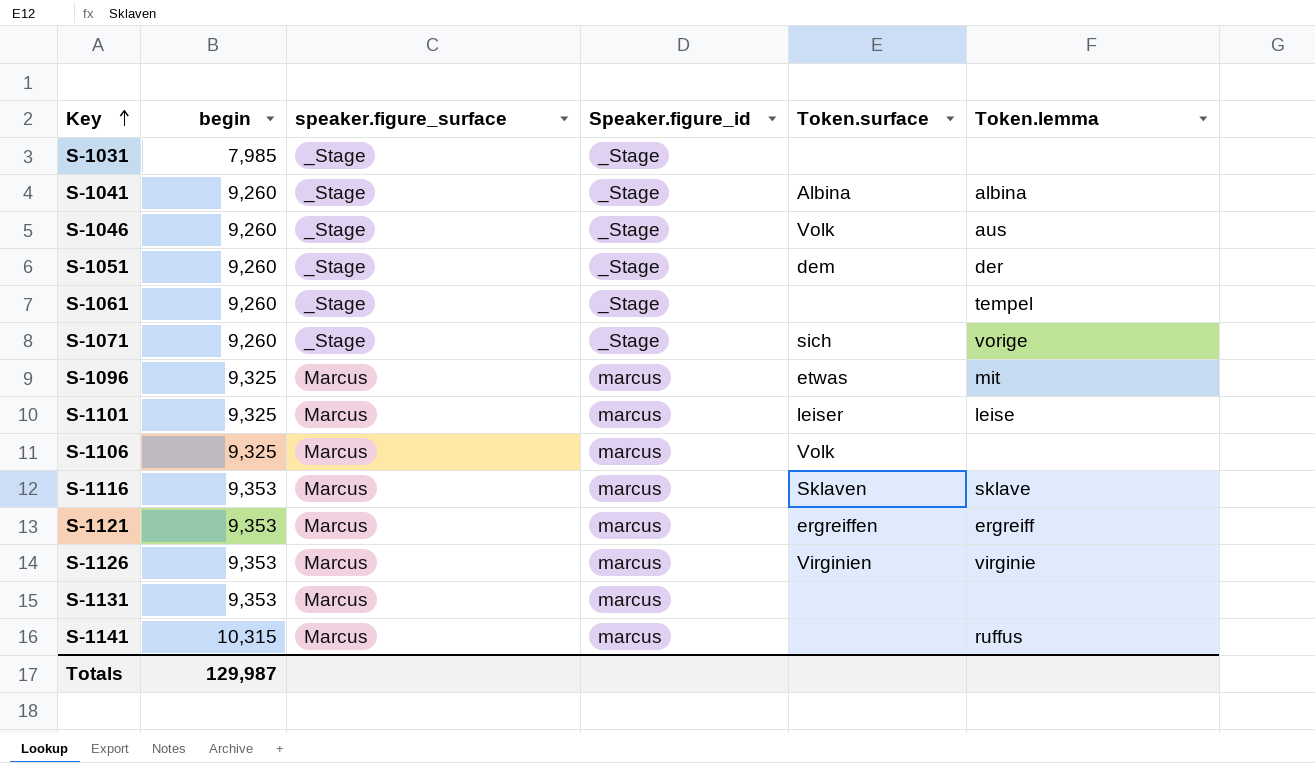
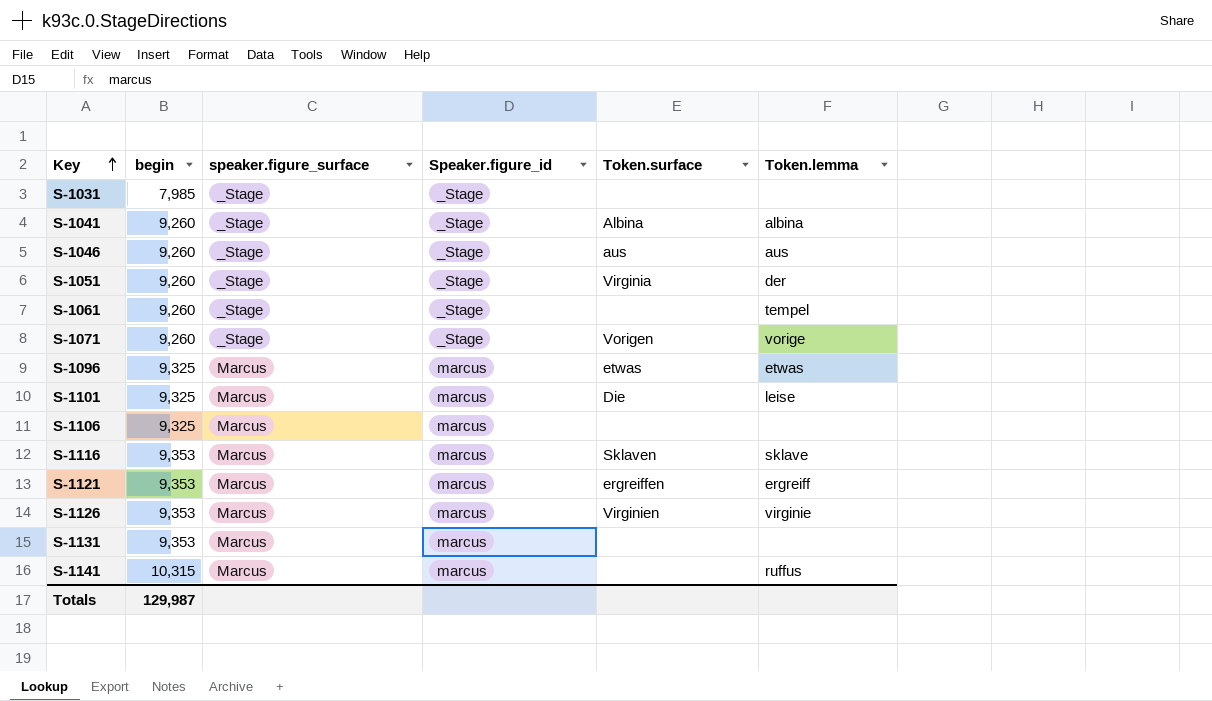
S-1046 | Token.surface: Volk -> aus
S-1051 | Token.surface: dem -> Virginia
S-1071 | Token.surface: sich -> Vorigen
S-1096 | Token.lemma: mit -> etwas
S-1101 | Token.surface: leiser -> Die
S-1106 | Token.surface: Volk -> none

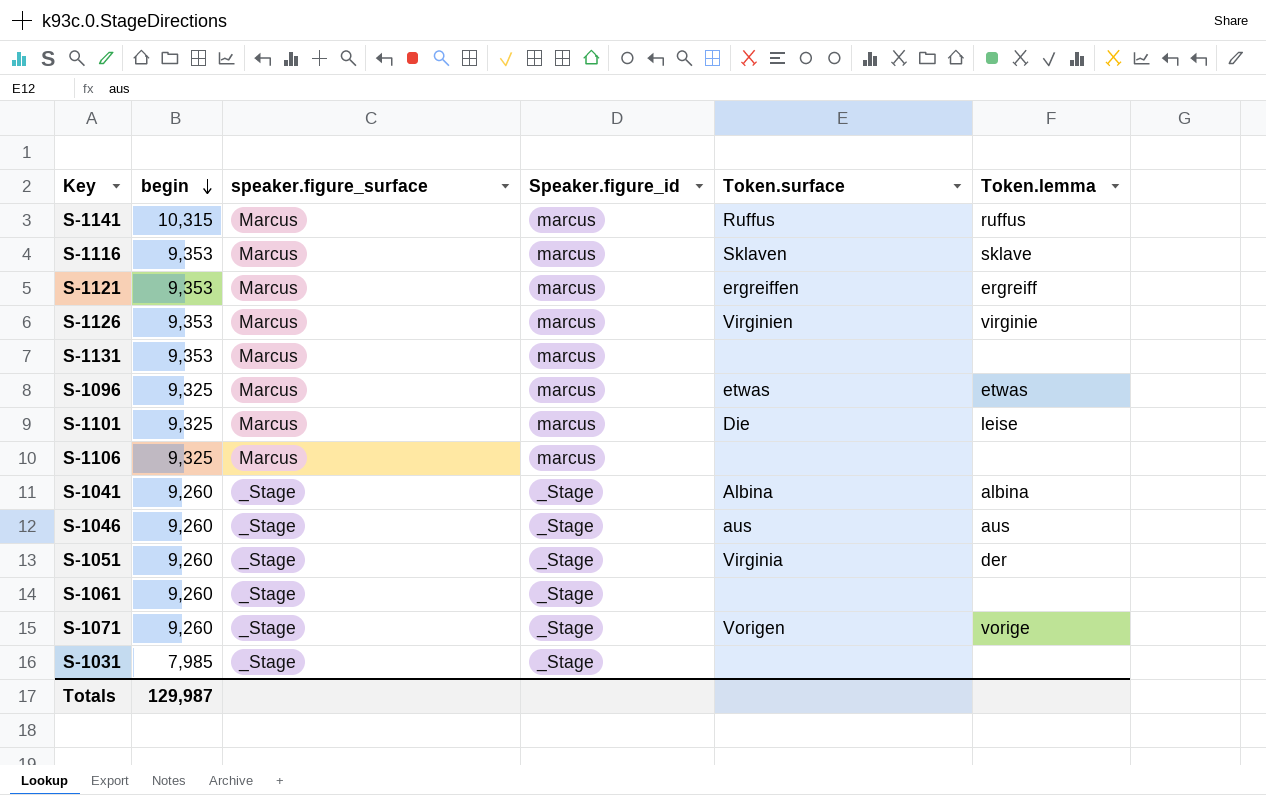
row order: Key ascending -> begin descending
S-1141 | Token.surface: none -> Ruffus
S-1061 | Token.lemma: tempel -> none

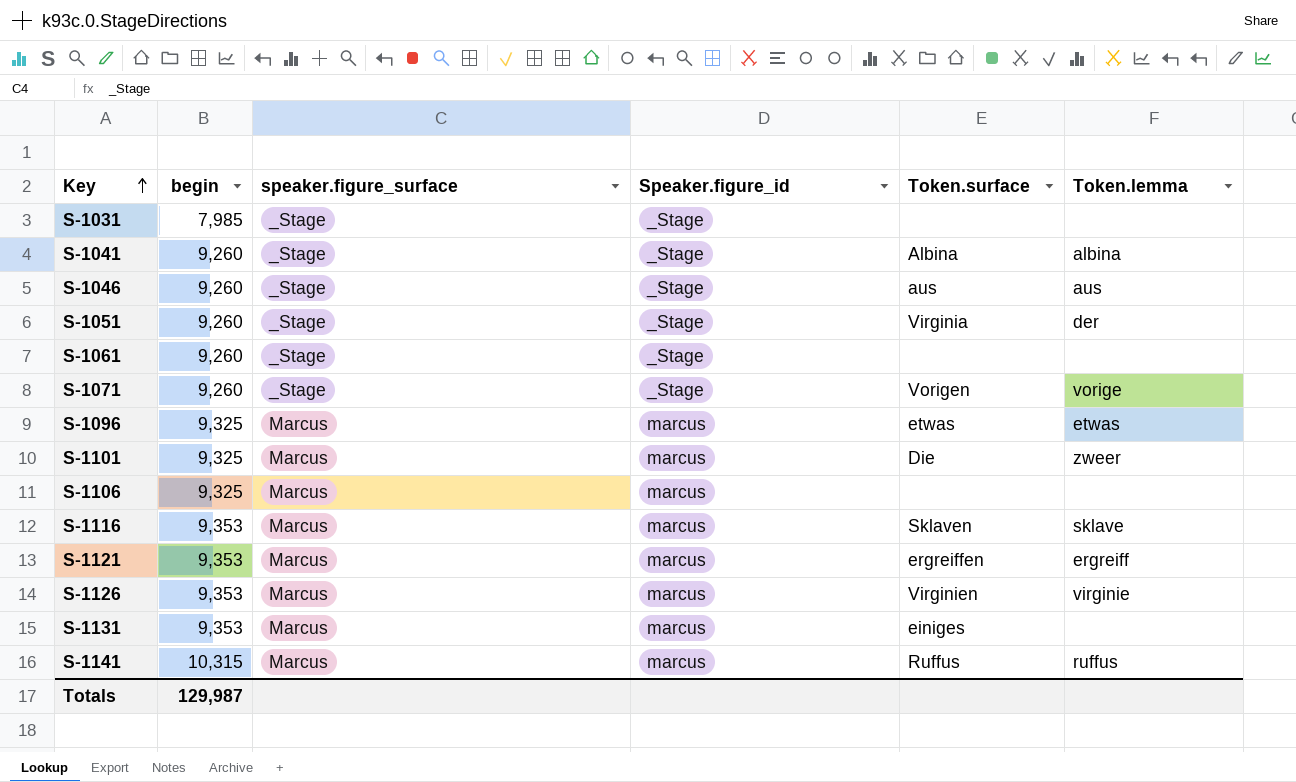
row order: begin descending -> Key ascending
S-1101 | Token.lemma: leise -> zweer
S-1131 | Token.surface: none -> einiges

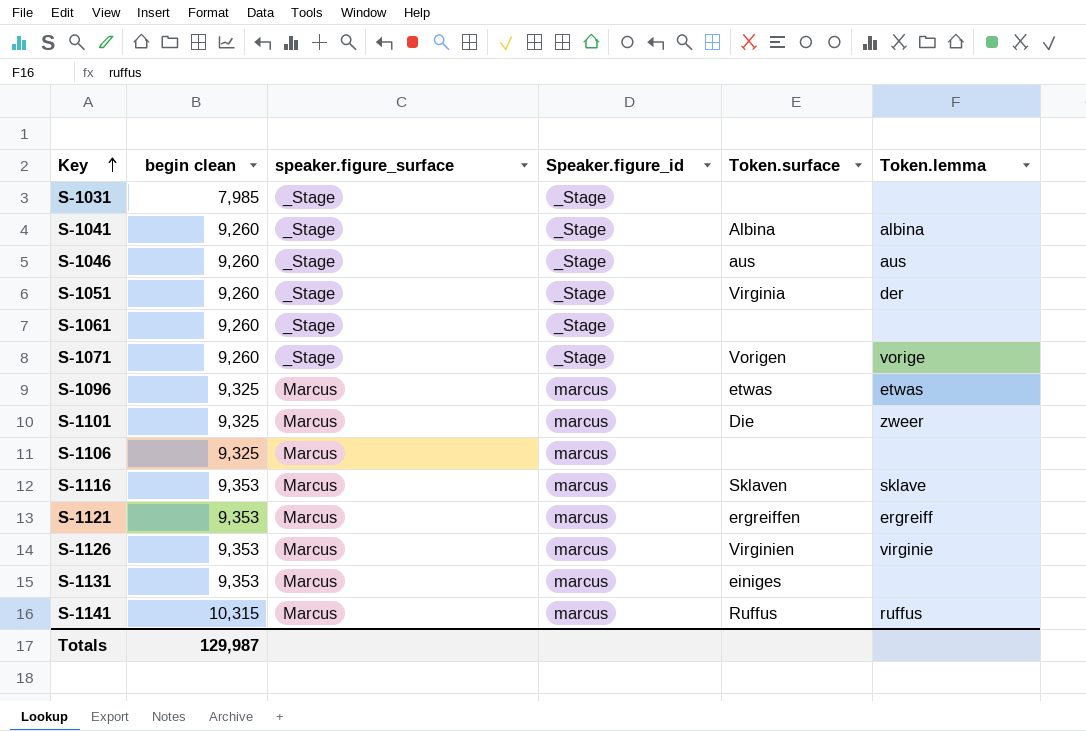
column name: begin -> begin clean

